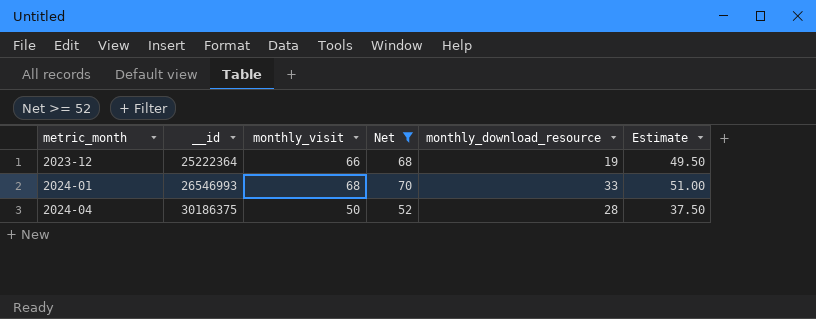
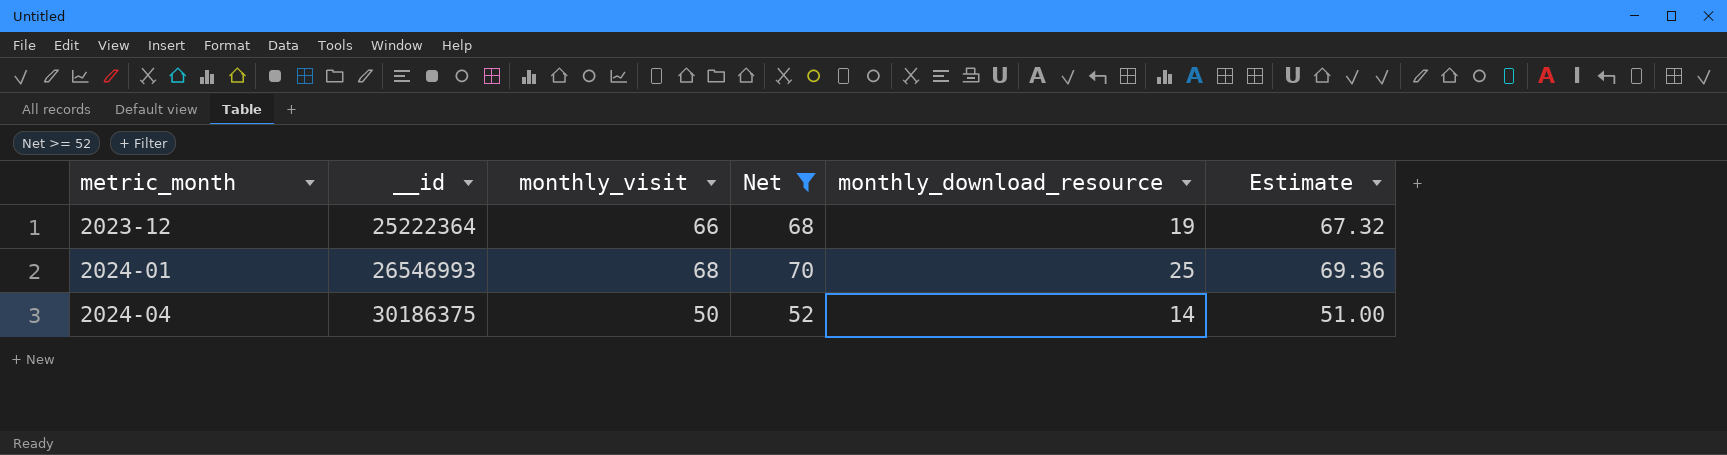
column Estimate | formula: [monthly_visit] * 0.75 -> [monthly_visit] * 1.02
2024-01 | monthly_download_resource: 33 -> 25
2024-04 | monthly_download_resource: 28 -> 14

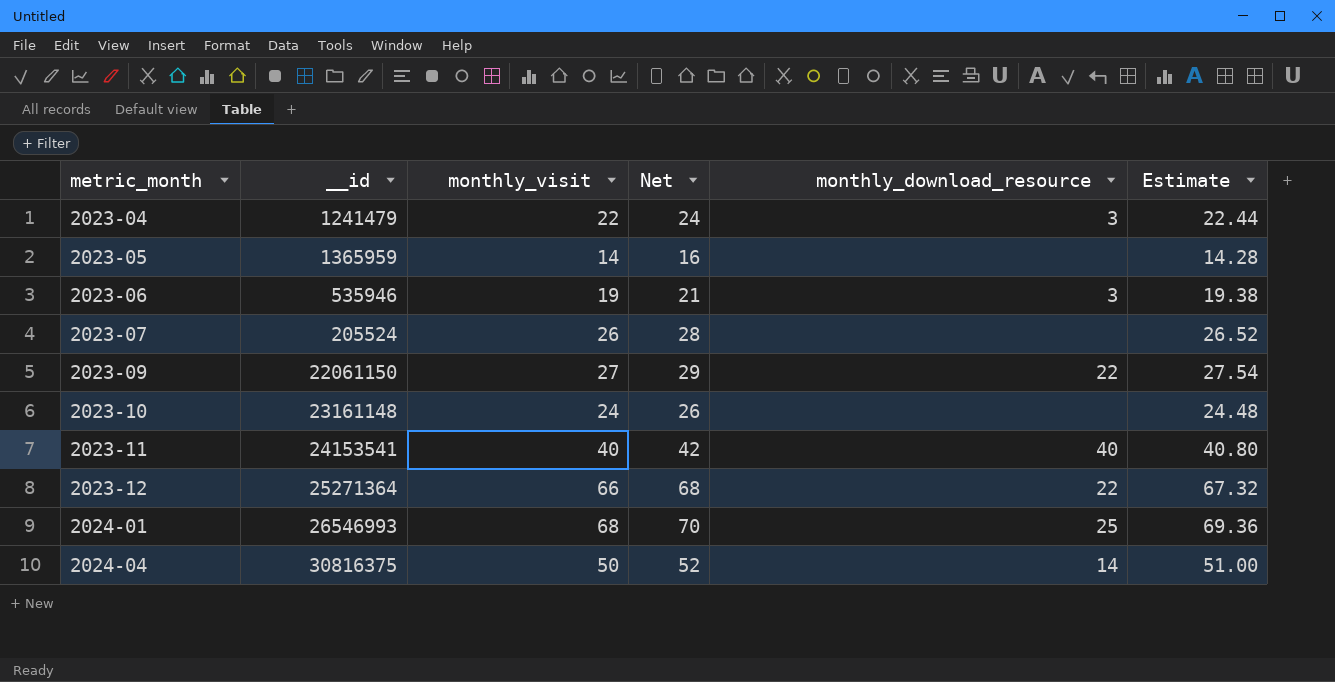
filter: Net >= 52 -> none
2023-12 | __id: 25222364 -> 25271364
2023-12 | monthly_download_resource: 19 -> 22
2024-04 | __id: 30186375 -> 30816375

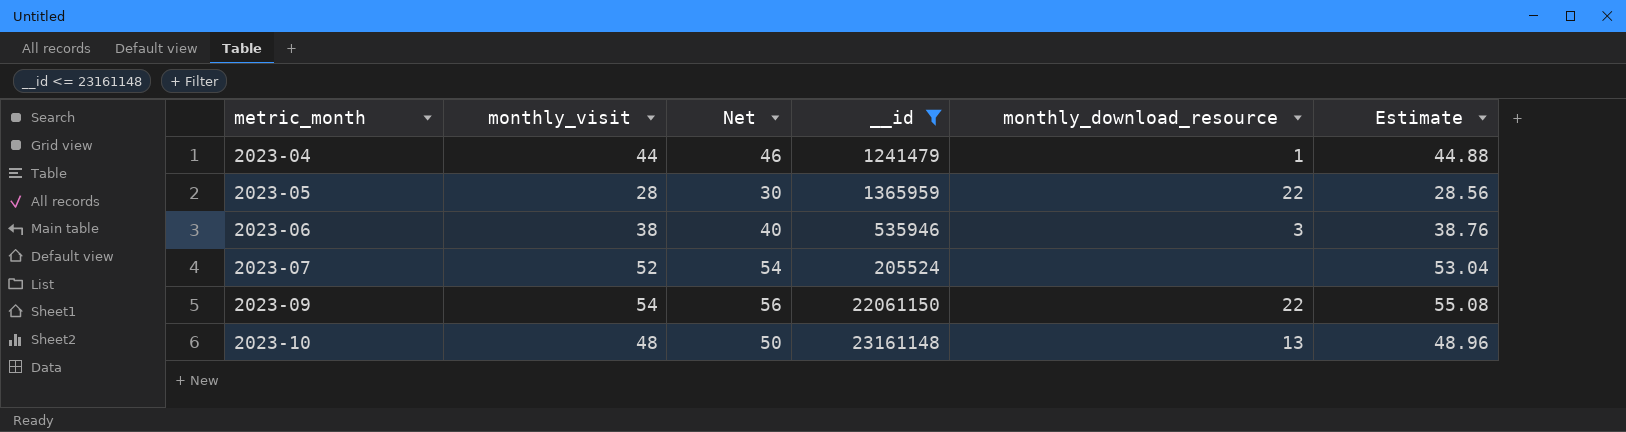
filter: none -> __id <= 23161148
column __id | position: 2 -> 4
2023-04 | monthly_visit: 22 -> 44
2023-04 | Net: 24 -> 46
2023-04 | monthly_download_resource: 3 -> 1
2023-04 | Estimate: 22.44 -> 44.88
2023-05 | monthly_visit: 14 -> 28
2023-05 | Net: 16 -> 30
2023-05 | monthly_download_resource: none -> 22
2023-05 | Estimate: 14.28 -> 28.56
2023-06 | monthly_visit: 19 -> 38
2023-06 | Net: 21 -> 40
2023-06 | Estimate: 19.38 -> 38.76
2023-07 | monthly_visit: 26 -> 52
2023-07 | Net: 28 -> 54
2023-07 | Estimate: 26.52 -> 53.04
2023-09 | monthly_visit: 27 -> 54
2023-09 | Net: 29 -> 56
2023-09 | Estimate: 27.54 -> 55.08
2023-10 | monthly_visit: 24 -> 48
2023-10 | Net: 26 -> 50
2023-10 | monthly_download_resource: none -> 13
2023-10 | Estimate: 24.48 -> 48.96

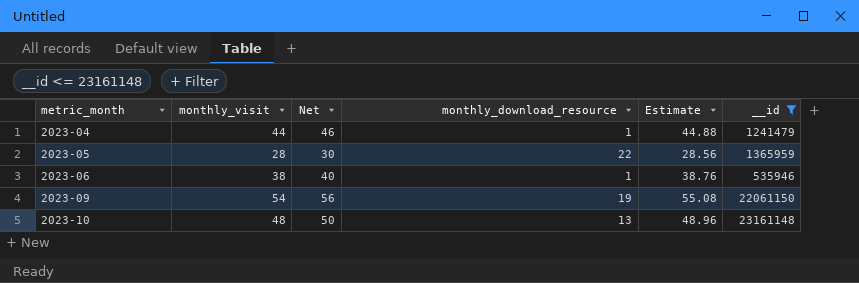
column __id | position: 4 -> 6
row 2023-07: 52 | 54 | 205524 | none | 53.04 -> none
2023-06 | monthly_download_resource: 3 -> 1
2023-09 | monthly_download_resource: 22 -> 19

